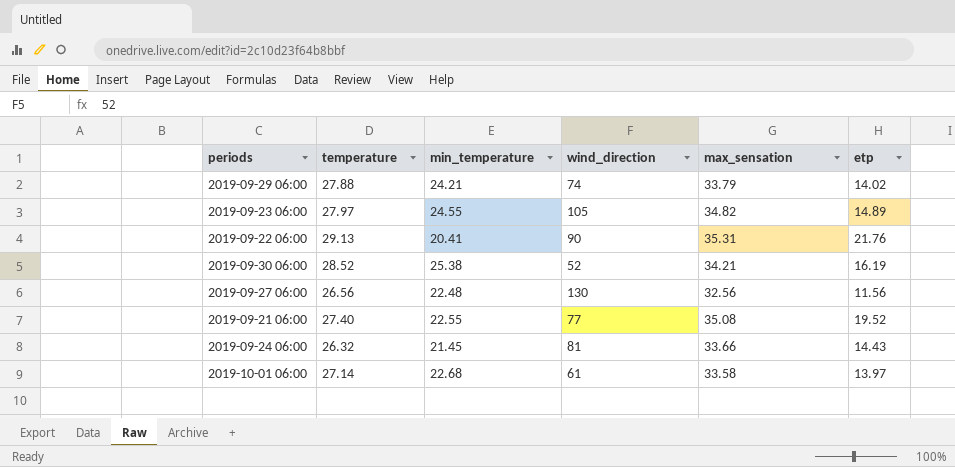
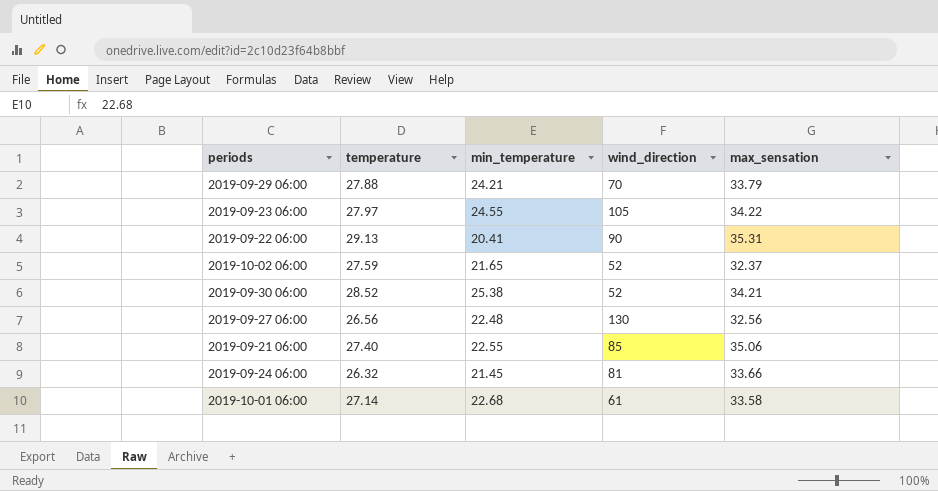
column etp | position: 6 -> none
2019-09-29 06:00 | wind_direction: 74 -> 70
2019-09-23 06:00 | max_sensation: 34.82 -> 34.22
row 2019-10-02 06:00: none -> 27.59 | 21.65 | 52 | 32.37
2019-09-21 06:00 | wind_direction: 77 -> 85
2019-09-21 06:00 | max_sensation: 35.08 -> 35.06

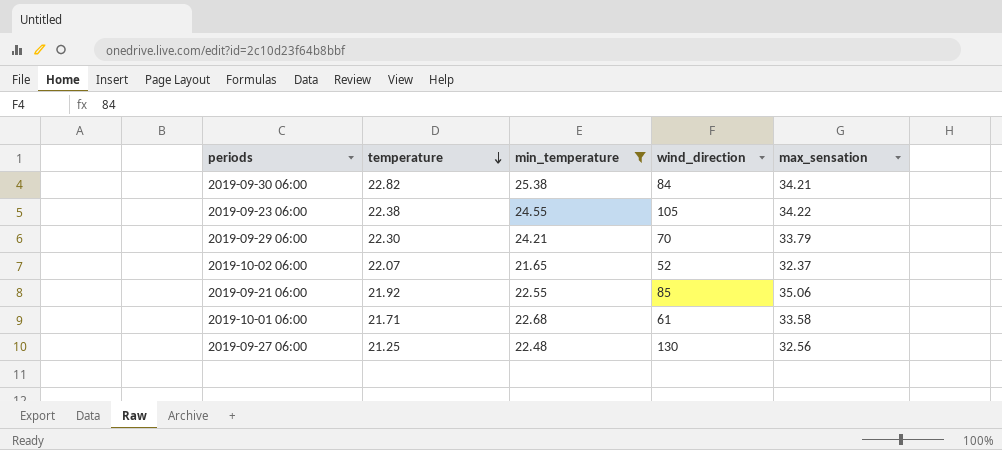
filter: none -> min_temperature >= 21.65
row order: none -> temperature descending
2019-09-30 06:00 | temperature: 28.52 -> 22.82
2019-09-30 06:00 | wind_direction: 52 -> 84
2019-09-23 06:00 | temperature: 27.97 -> 22.38
2019-09-29 06:00 | temperature: 27.88 -> 22.30
2019-10-02 06:00 | temperature: 27.59 -> 22.07
2019-09-21 06:00 | temperature: 27.40 -> 21.92
2019-10-01 06:00 | temperature: 27.14 -> 21.71
2019-09-27 06:00 | temperature: 26.56 -> 21.25

